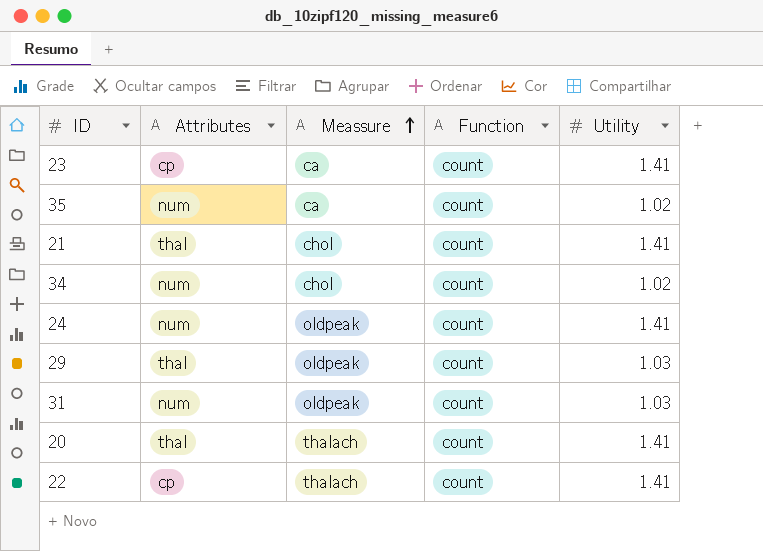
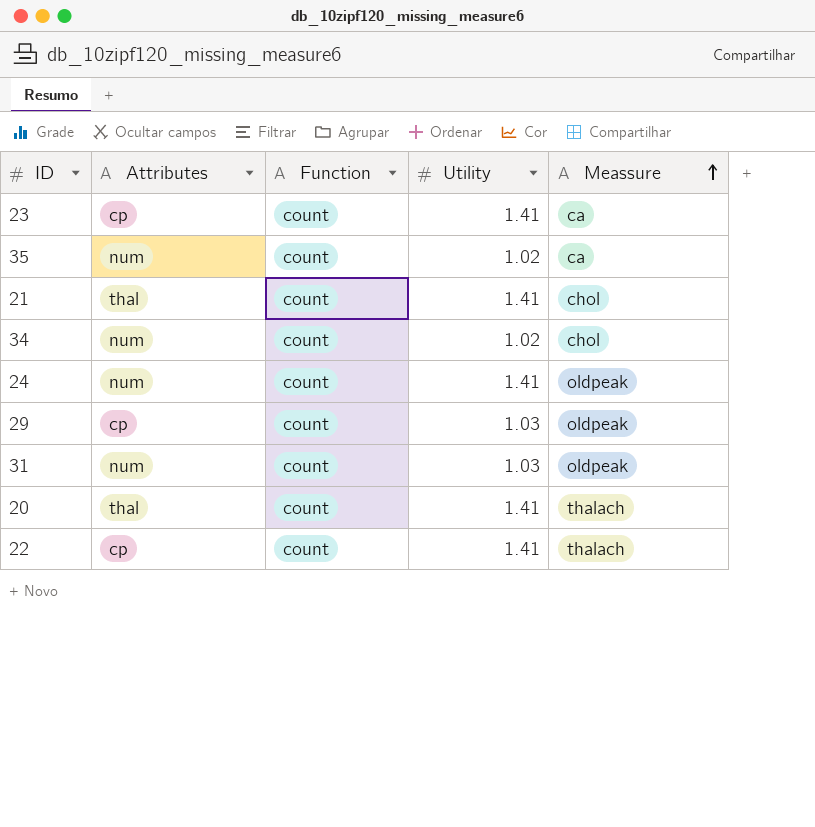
column Meassure | position: 3 -> 5
29 | Attributes: thal -> cp

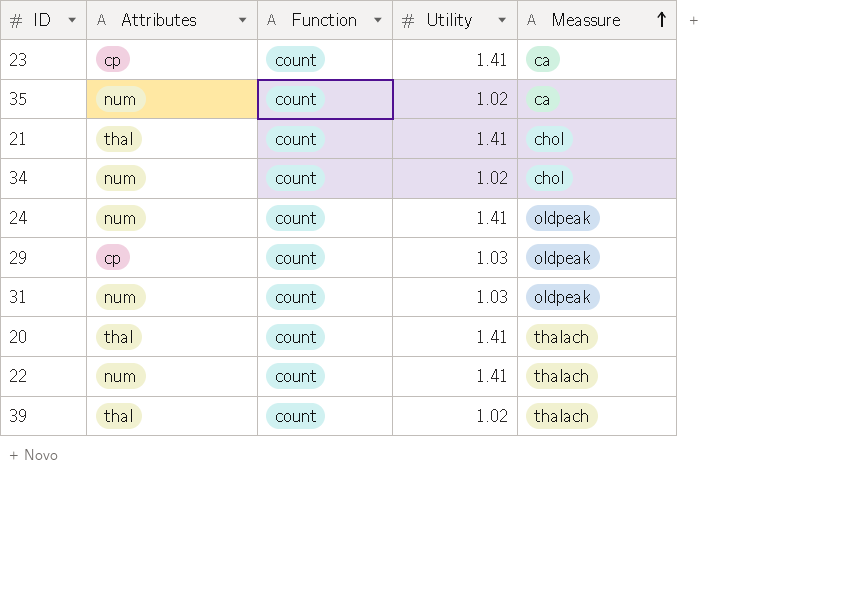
22 | Attributes: cp -> num
row 39: none -> thal | count | 1.02 | thalach

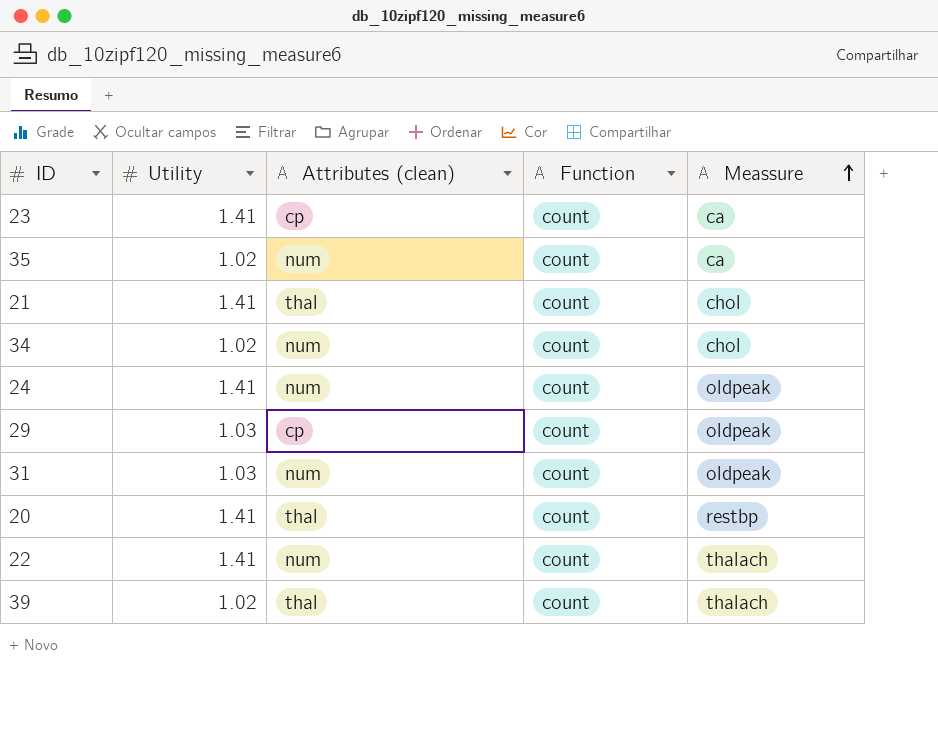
column Utility | position: 4 -> 2
column name: Attributes -> Attributes (clean)
20 | Meassure: thalach -> restbp

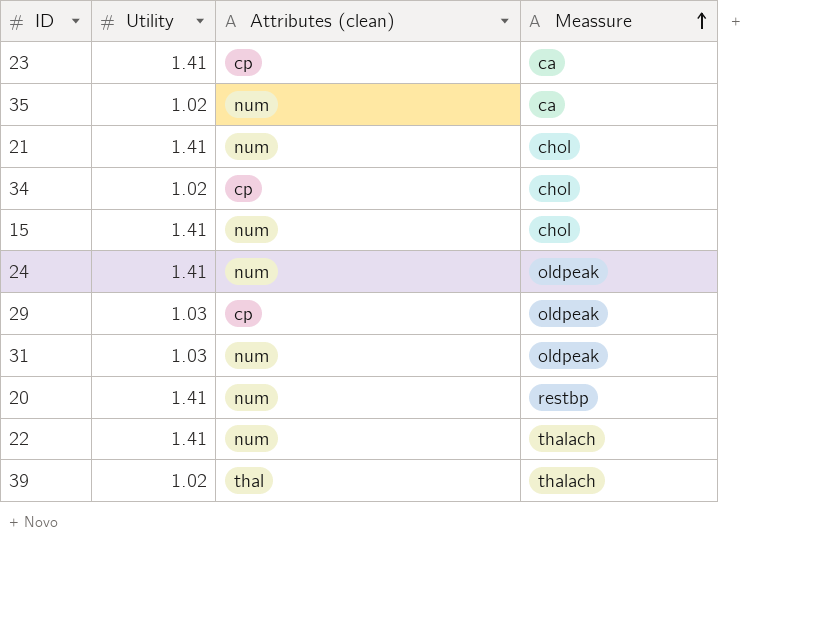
column Function | position: 4 -> none
21 | Attributes (clean): thal -> num
34 | Attributes (clean): num -> cp
row 15: none -> 1.41 | num | chol
20 | Attributes (clean): thal -> num

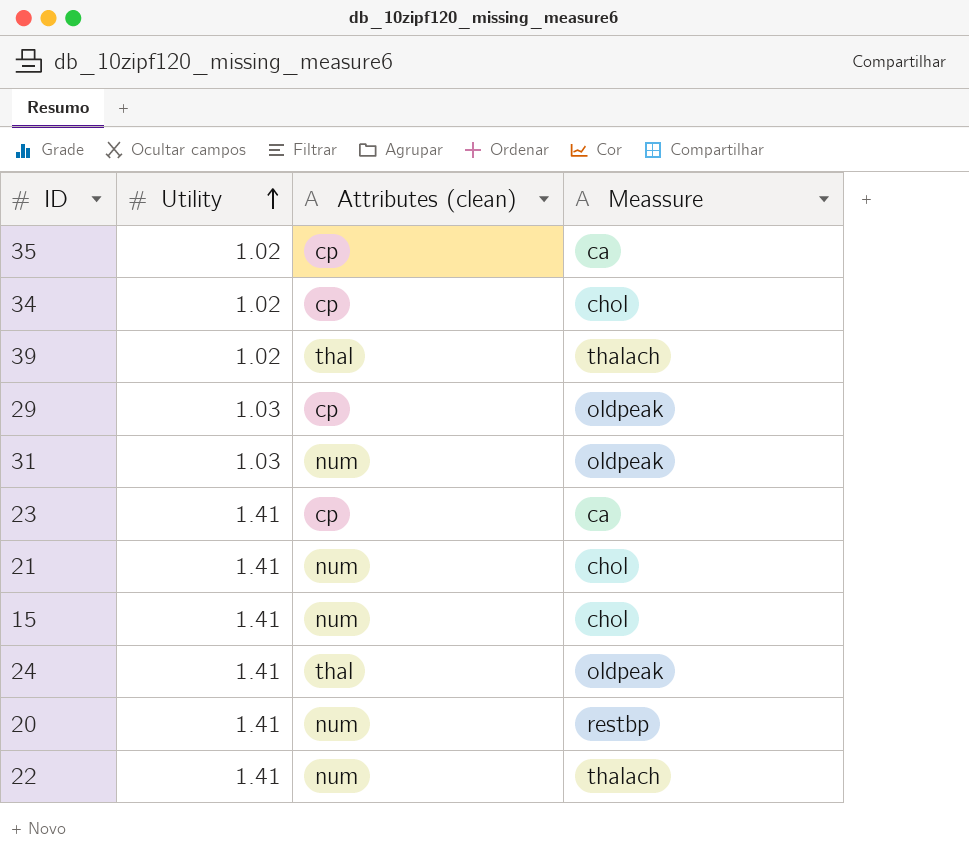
row order: Meassure ascending -> Utility ascending
35 | Attributes (clean): num -> cp
24 | Attributes (clean): num -> thal

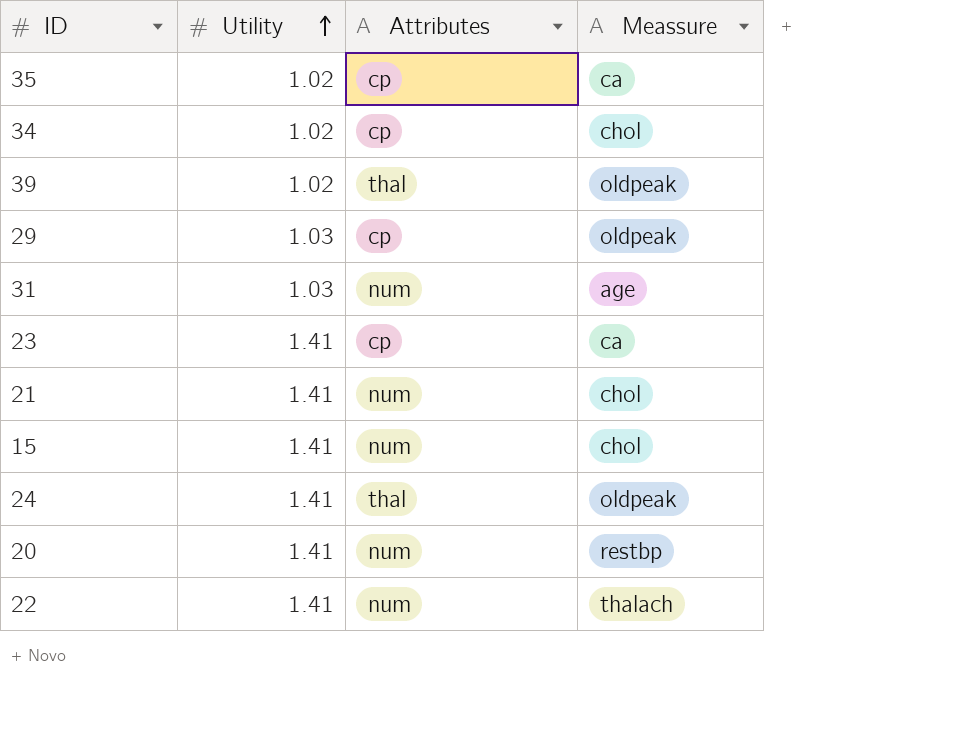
column name: Attributes (clean) -> Attributes
39 | Meassure: thalach -> oldpeak
31 | Meassure: oldpeak -> age

